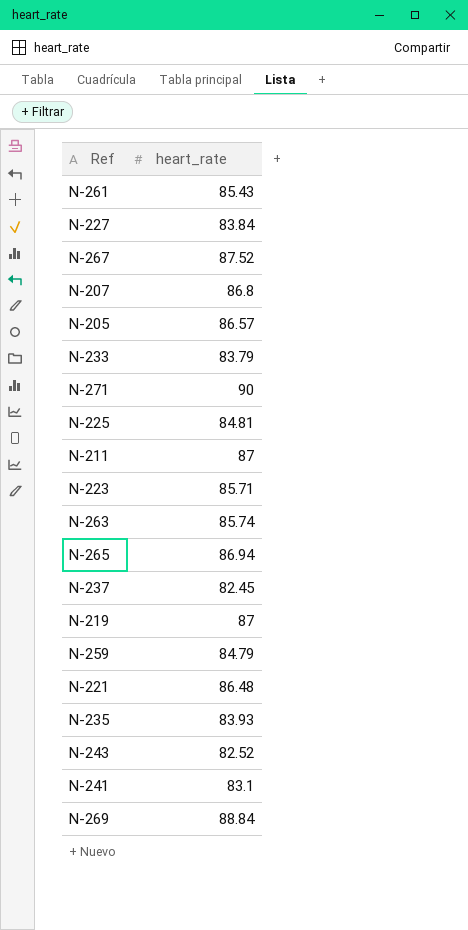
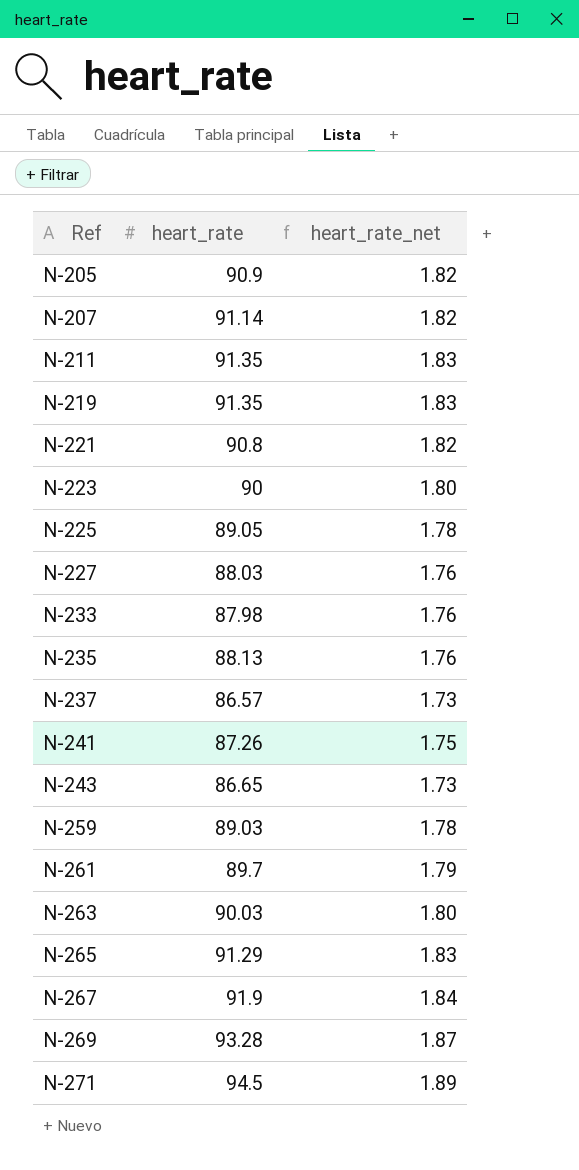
row order: none -> Ref ascending
column heart_rate_net | formula: none -> [heart_rate] * 0.02
N-205 | heart_rate: 86.57 -> 90.9
N-207 | heart_rate: 86.8 -> 91.14
N-211 | heart_rate: 87 -> 91.35
N-219 | heart_rate: 87 -> 91.35
N-221 | heart_rate: 86.48 -> 90.8
N-223 | heart_rate: 85.71 -> 90
N-225 | heart_rate: 84.81 -> 89.05
N-227 | heart_rate: 83.84 -> 88.03
N-233 | heart_rate: 83.79 -> 87.98
N-235 | heart_rate: 83.93 -> 88.13
N-237 | heart_rate: 82.45 -> 86.57
N-241 | heart_rate: 83.1 -> 87.26
N-243 | heart_rate: 82.52 -> 86.65
N-259 | heart_rate: 84.79 -> 89.03
N-261 | heart_rate: 85.43 -> 89.7
N-263 | heart_rate: 85.74 -> 90.03
N-265 | heart_rate: 86.94 -> 91.29
N-267 | heart_rate: 87.52 -> 91.9
N-269 | heart_rate: 88.84 -> 93.28
N-271 | heart_rate: 90 -> 94.5

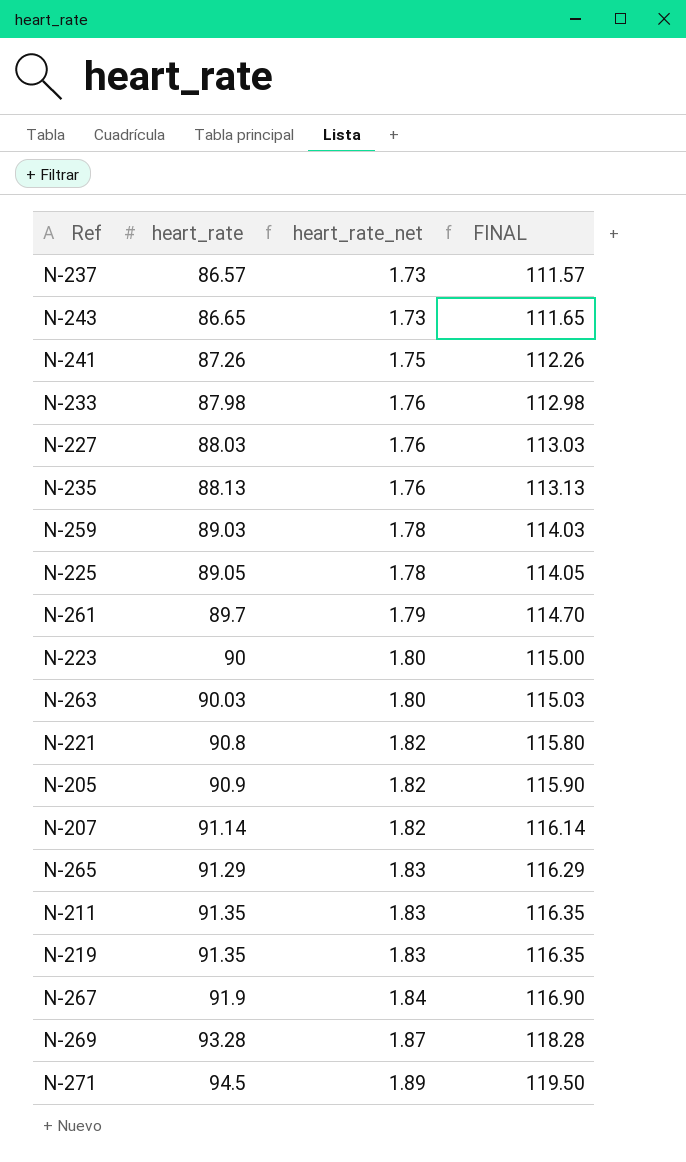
row order: Ref ascending -> heart_rate ascending
column FINAL | formula: none -> [heart_rate] + 25

